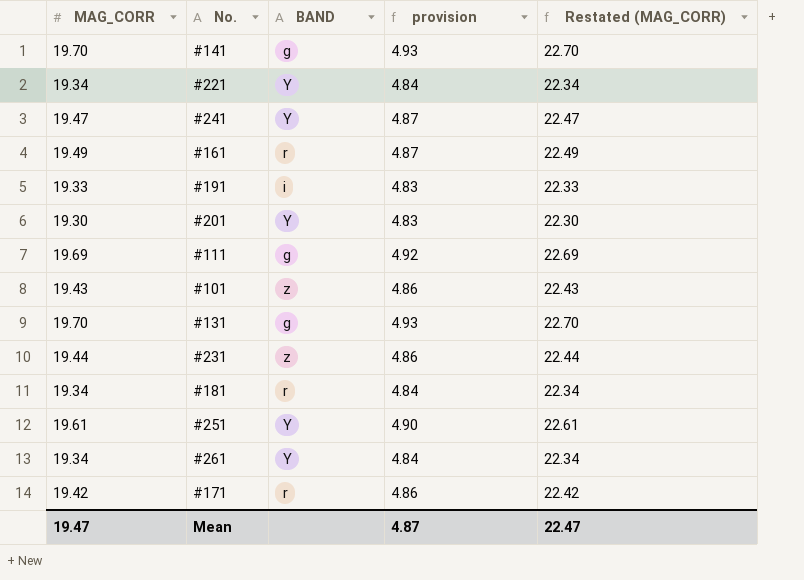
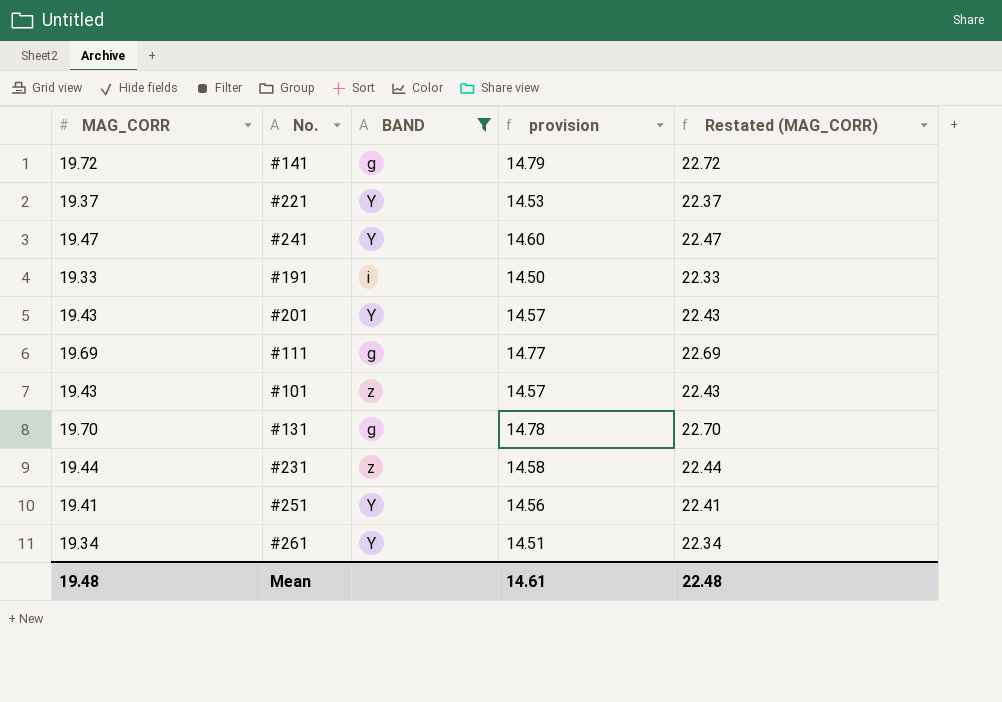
filter: none -> BAND != r
column provision | formula: [MAG_CORR] * 0.25 -> [MAG_CORR] * 0.75
#141 | MAG_CORR: 19.70 -> 19.72
#141 | Restated (MAG_CORR): 22.70 -> 22.72
#221 | MAG_CORR: 19.34 -> 19.37
#221 | Restated (MAG_CORR): 22.34 -> 22.37
#201 | MAG_CORR: 19.30 -> 19.43
#201 | Restated (MAG_CORR): 22.30 -> 22.43
#251 | MAG_CORR: 19.61 -> 19.41
#251 | Restated (MAG_CORR): 22.61 -> 22.41
Mean | MAG_CORR: 19.47 -> 19.48
Mean | provision: 4.87 -> 14.61
Mean | Restated (MAG_CORR): 22.47 -> 22.48

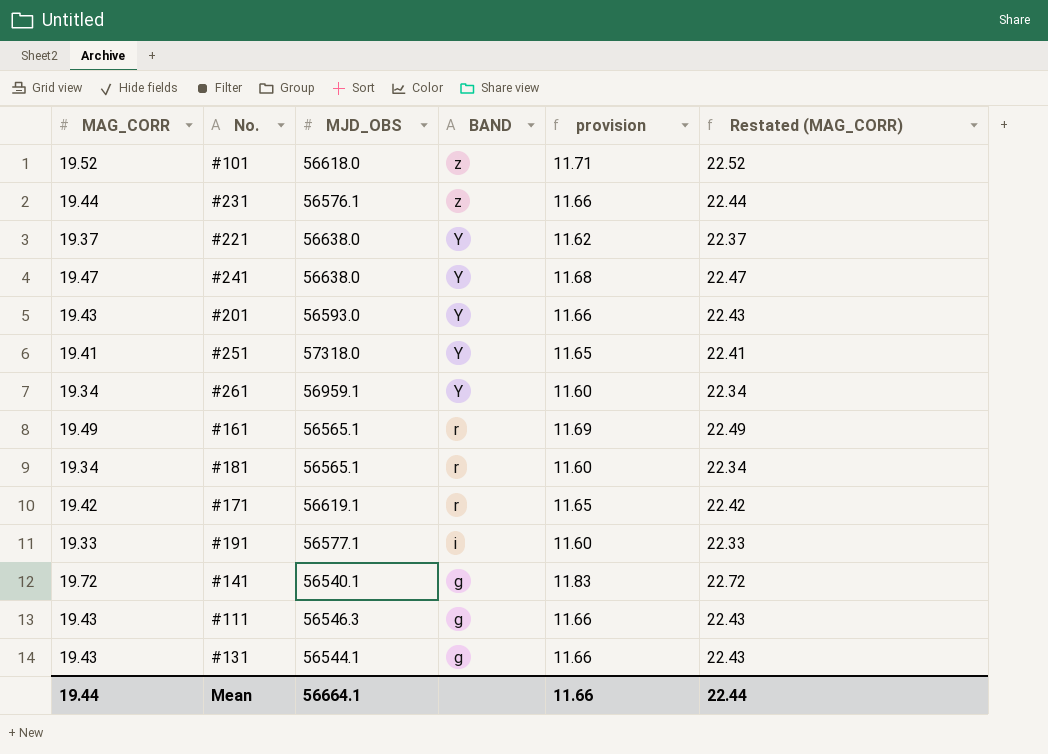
filter: BAND != r -> none
row order: none -> BAND descending
column MJD_OBS | position: none -> 3
column provision | formula: [MAG_CORR] * 0.75 -> [MAG_CORR] * 0.6
#101 | MAG_CORR: 19.43 -> 19.52
#101 | Restated (MAG_CORR): 22.43 -> 22.52
#111 | MAG_CORR: 19.69 -> 19.43
#111 | Restated (MAG_CORR): 22.69 -> 22.43
#131 | MAG_CORR: 19.70 -> 19.43
#131 | Restated (MAG_CORR): 22.70 -> 22.43
Mean | MAG_CORR: 19.48 -> 19.44
Mean | provision: 14.61 -> 11.66
Mean | Restated (MAG_CORR): 22.48 -> 22.44

